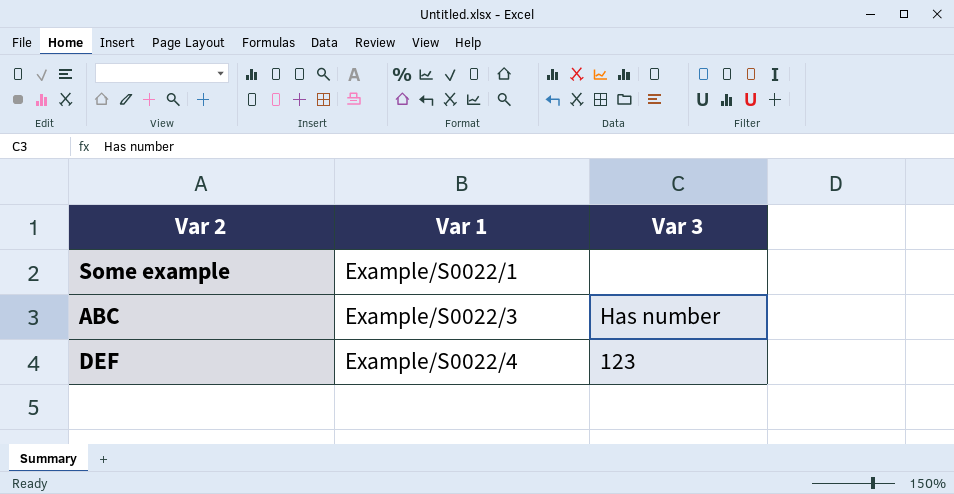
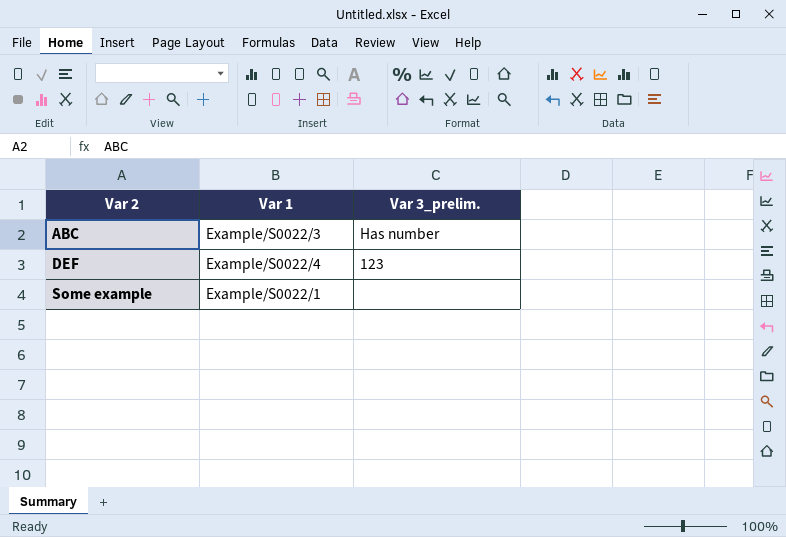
row order: Var 1 ascending -> Var 2 ascending
column name: Var 3 -> Var 3_prelim.

